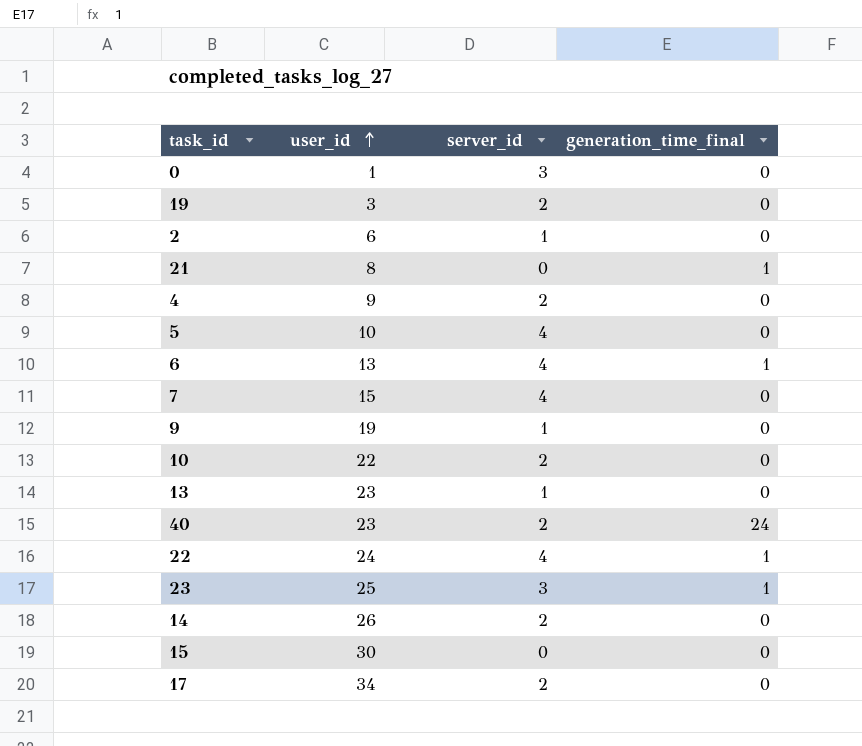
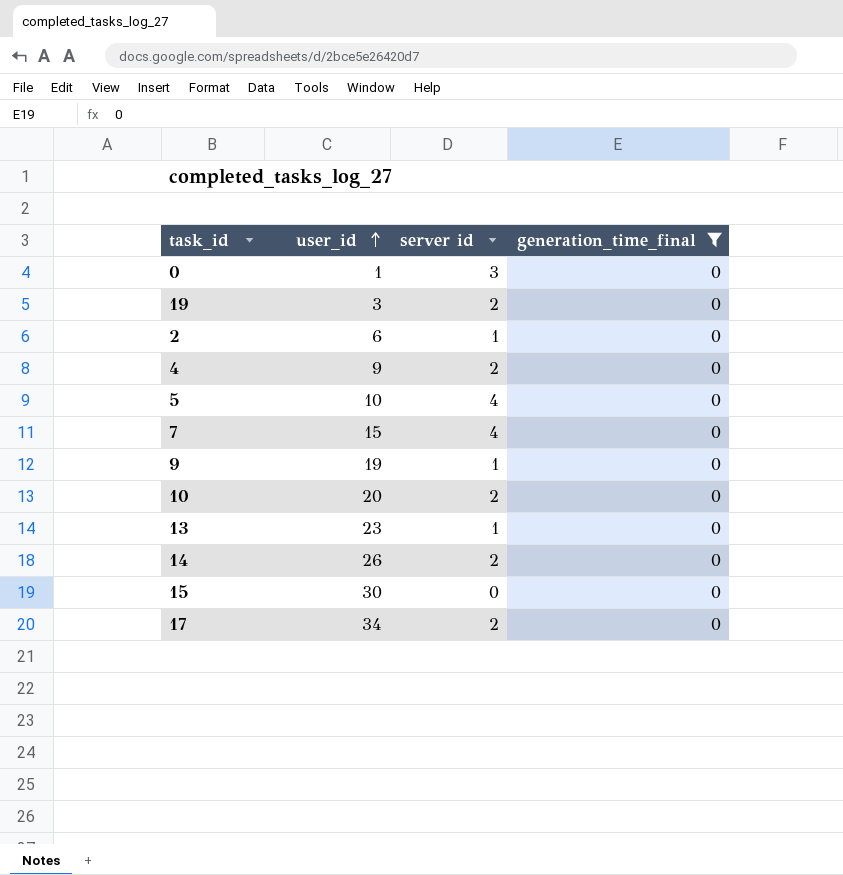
filter: none -> generation_time_final = 0
column name: server_id -> server id
10 | user_id: 22 -> 20

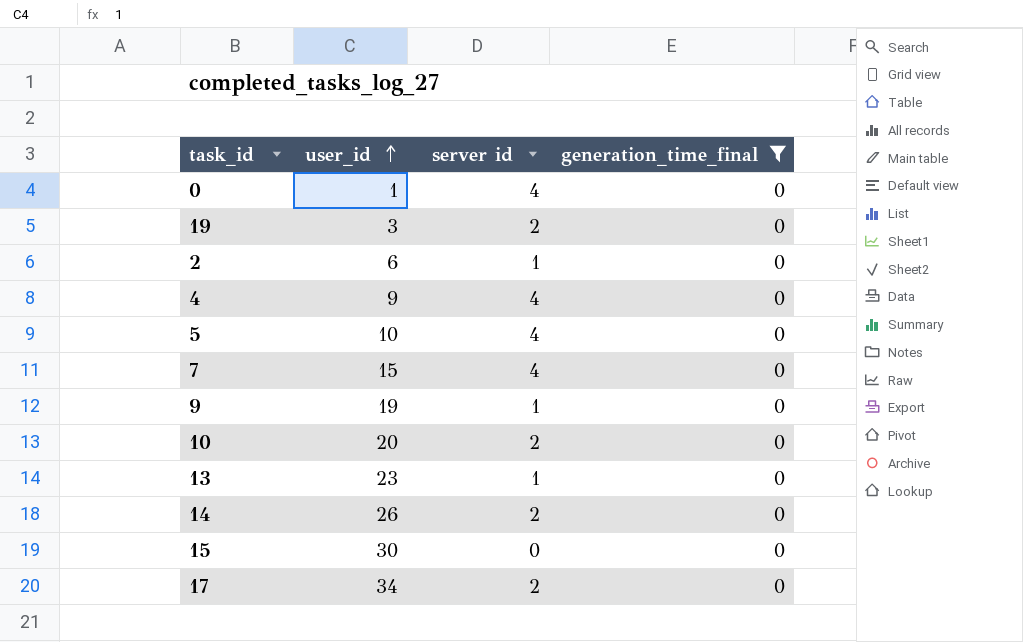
0 | server id: 3 -> 4
4 | server id: 2 -> 4

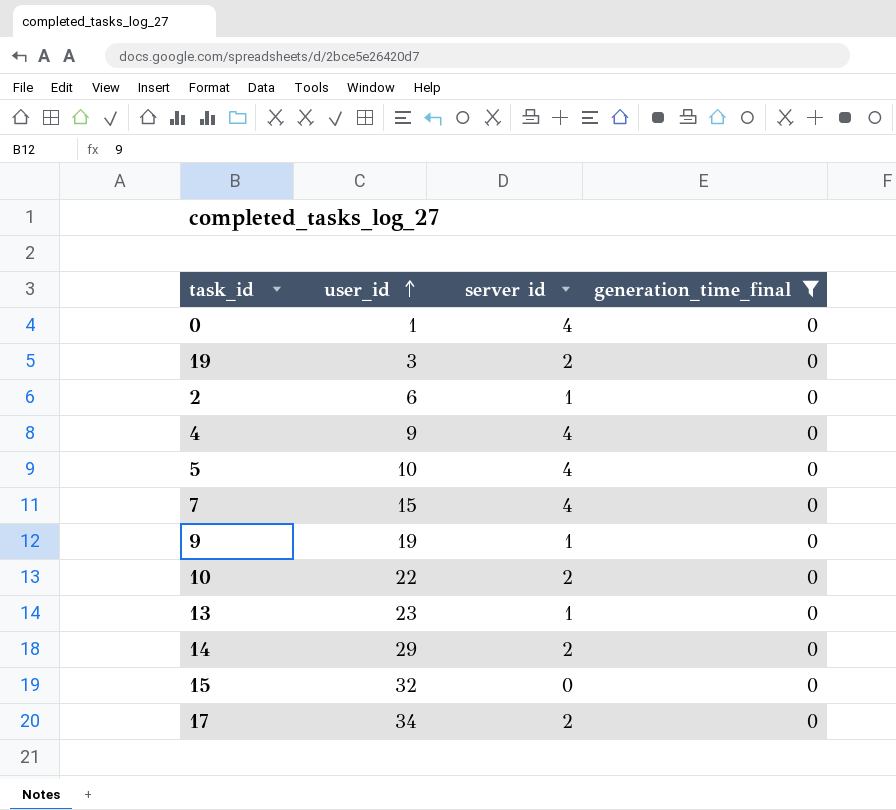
10 | user_id: 20 -> 22
14 | user_id: 26 -> 29
15 | user_id: 30 -> 32

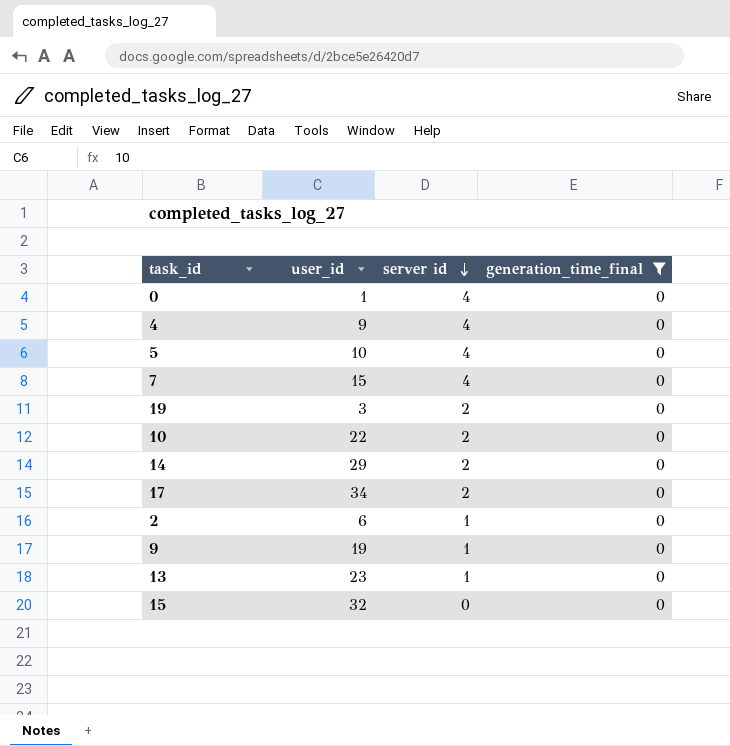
row order: user_id ascending -> server id descending

